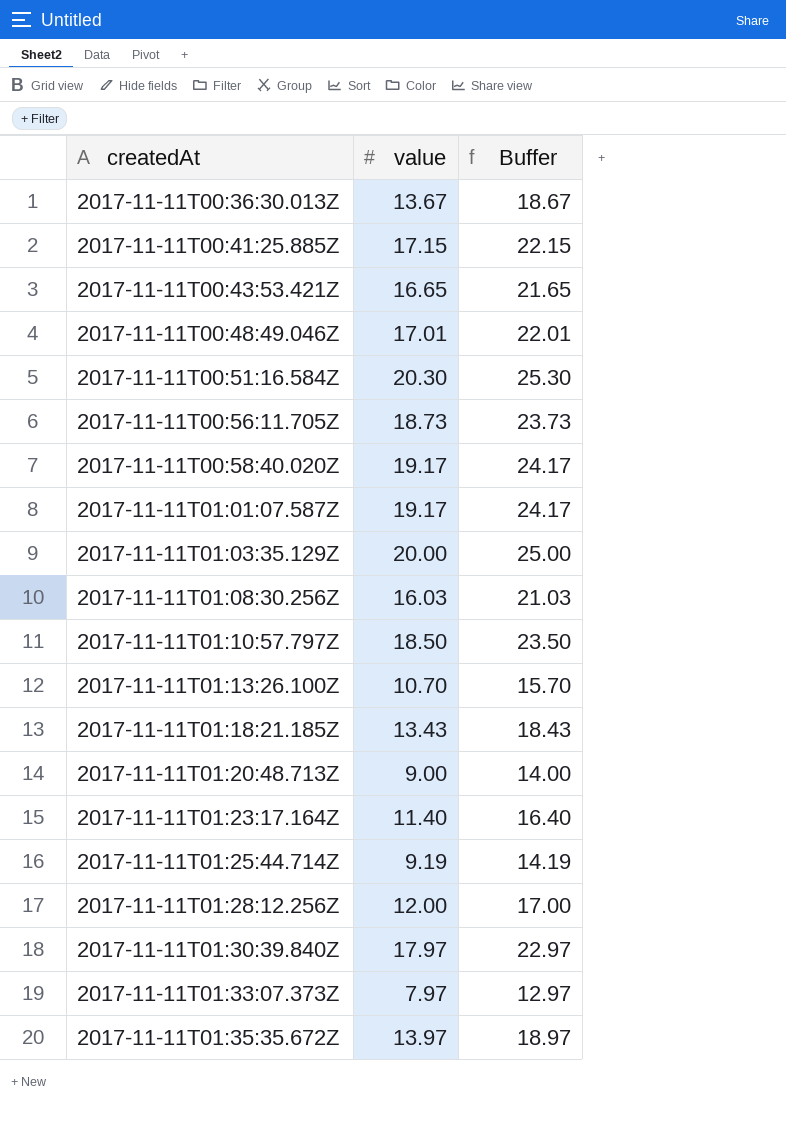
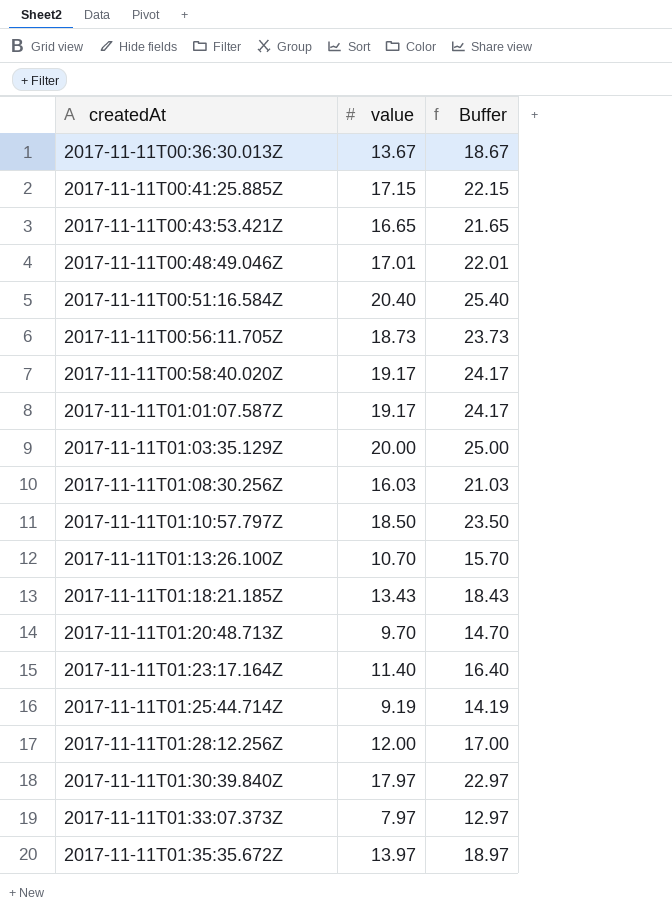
2017-11-11T00:51:16.584Z | value: 20.30 -> 20.40
2017-11-11T00:51:16.584Z | Buffer: 25.30 -> 25.40
2017-11-11T01:20:48.713Z | value: 9.00 -> 9.70
2017-11-11T01:20:48.713Z | Buffer: 14.00 -> 14.70

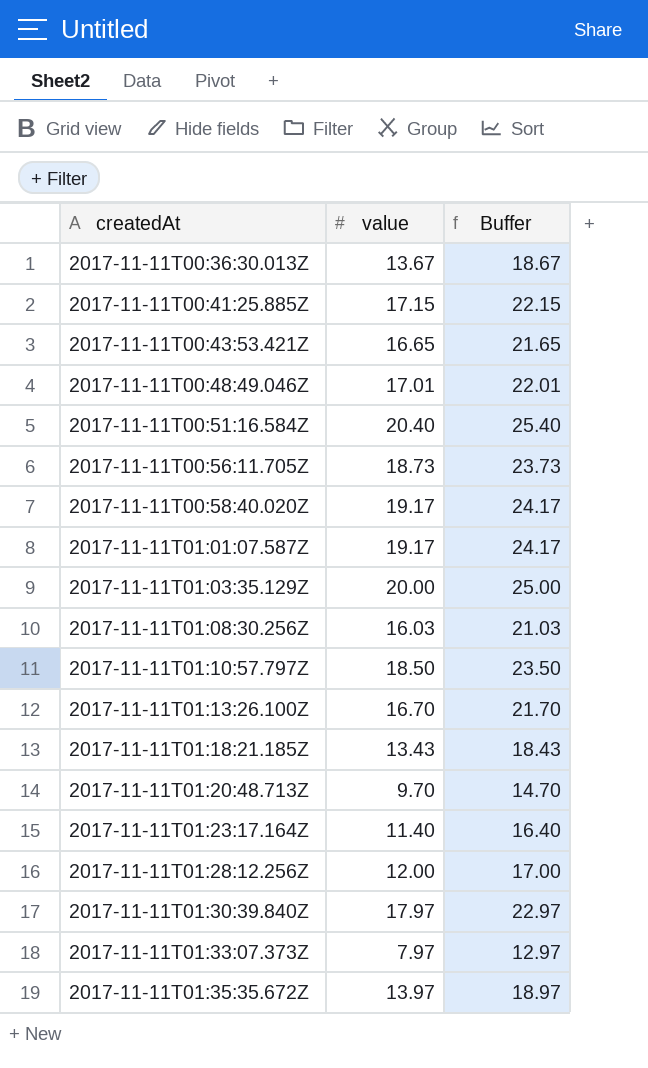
row 2017-11-11T01:25:44.714Z: 9.19 | 14.19 -> none
2017-11-11T01:13:26.100Z | value: 10.70 -> 16.70
2017-11-11T01:13:26.100Z | Buffer: 15.70 -> 21.70

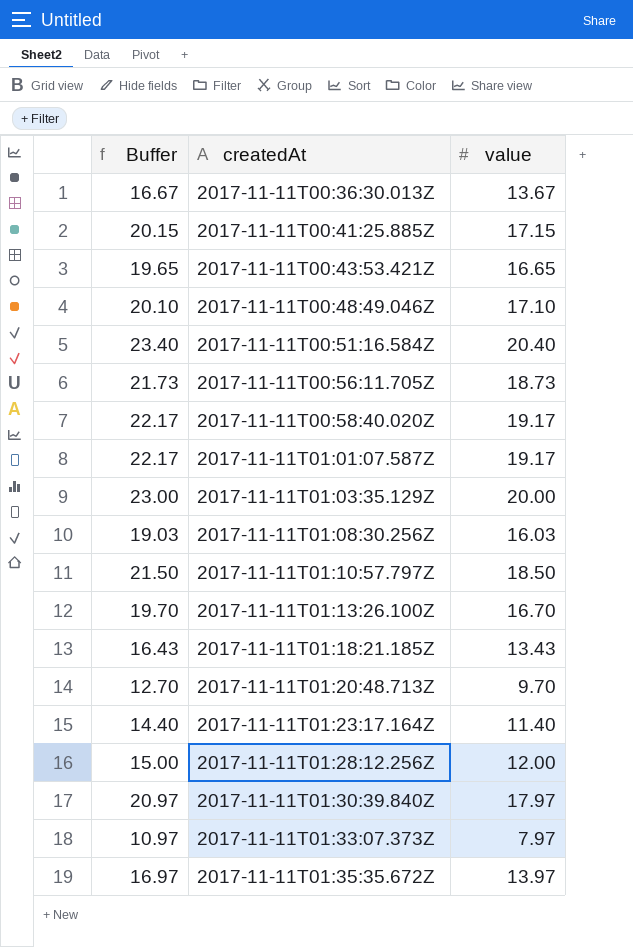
column Buffer | formula: [value] + 5 -> [value] + 3
column Buffer | position: 3 -> 1
2017-11-11T00:48:49.046Z | value: 17.01 -> 17.10

